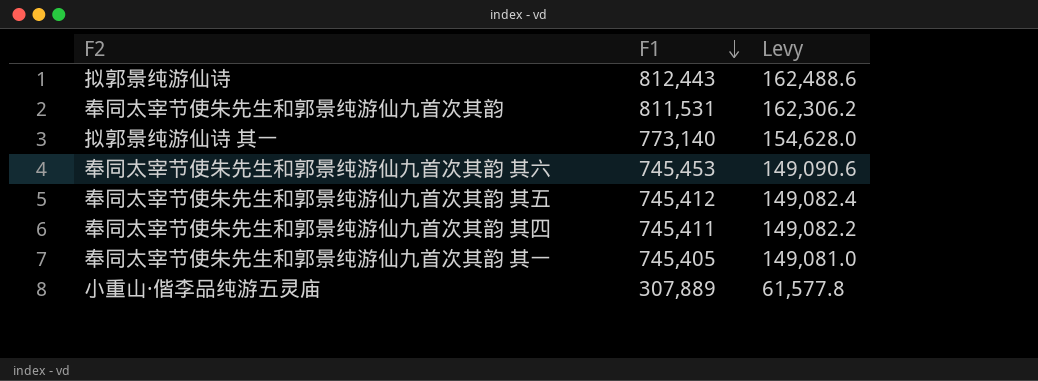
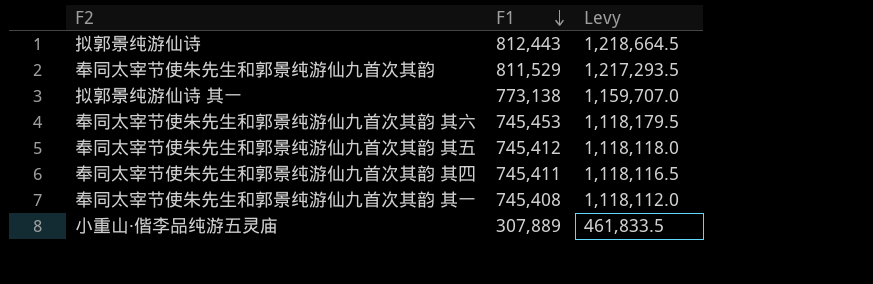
column Levy | formula: [F1] * 0.2 -> [F1] * 1.5
奉同太宰节使朱先生和郭景纯游仙九首次其韵 | F1: 811,531 -> 811,529
拟郭景纯游仙诗 其一 | F1: 773,140 -> 773,138
奉同太宰节使朱先生和郭景纯游仙九首次其韵 其一 | F1: 745,405 -> 745,408

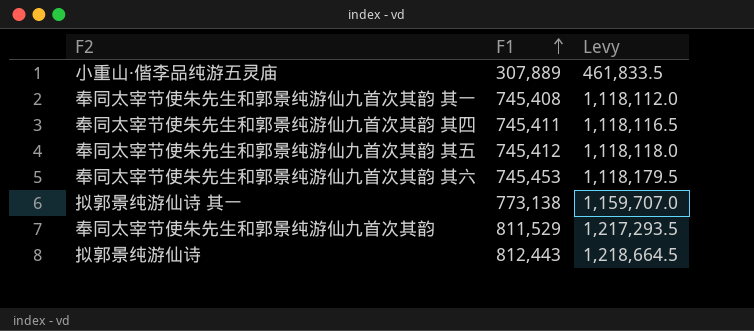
row order: F1 descending -> F1 ascending

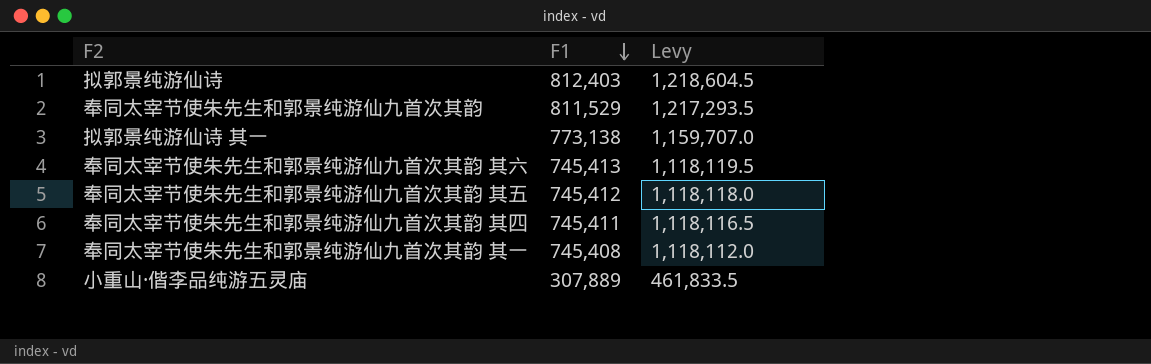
row order: F1 ascending -> F1 descending
拟郭景纯游仙诗 | F1: 812,443 -> 812,403
拟郭景纯游仙诗 | Levy: 1,218,664.5 -> 1,218,604.5
奉同太宰节使朱先生和郭景纯游仙九首次其韵 其六 | F1: 745,453 -> 745,413
奉同太宰节使朱先生和郭景纯游仙九首次其韵 其六 | Levy: 1,118,179.5 -> 1,118,119.5

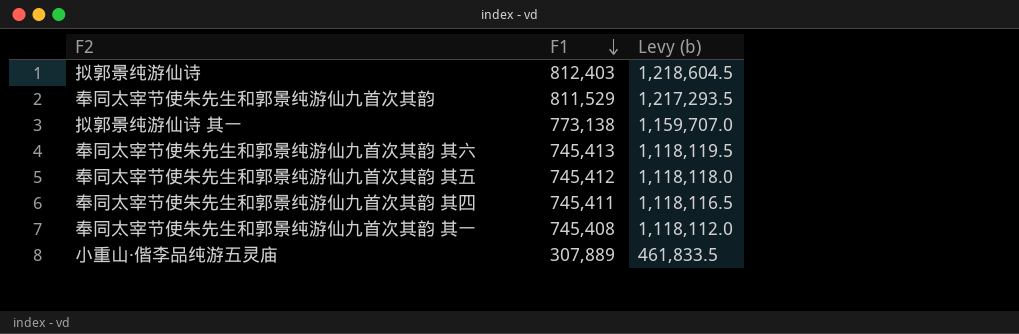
column name: Levy -> Levy (b)

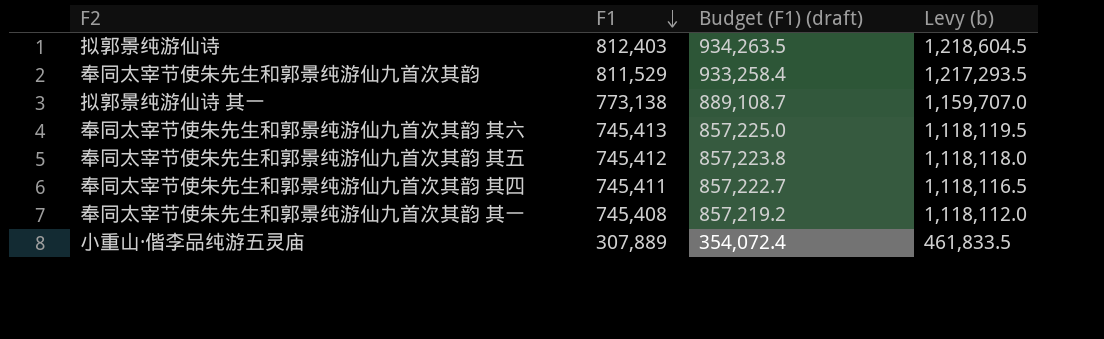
column Budget (F1) (draft) | formula: none -> [F1] * 1.15

